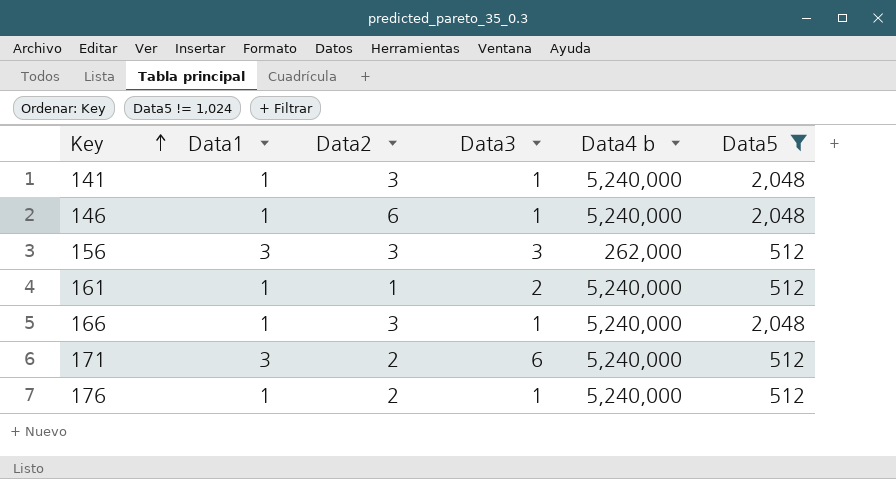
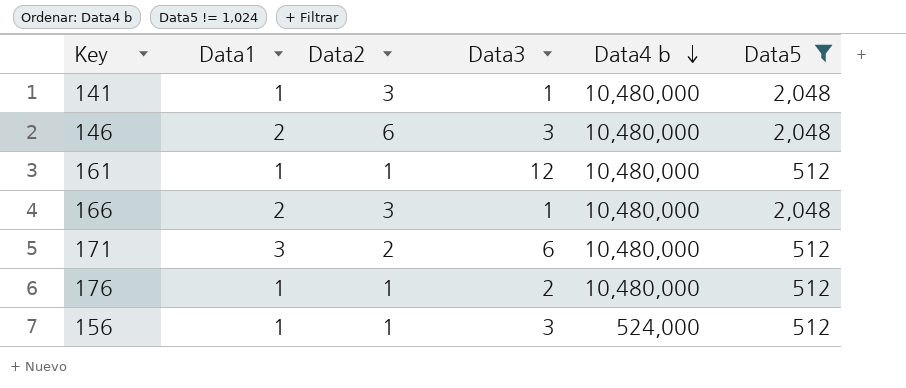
row order: Key ascending -> Data4 b descending
141 | Data4 b: 5,240,000 -> 10,480,000
146 | Data1: 1 -> 2
146 | Data3: 1 -> 3
146 | Data4 b: 5,240,000 -> 10,480,000
161 | Data3: 2 -> 12
161 | Data4 b: 5,240,000 -> 10,480,000
166 | Data1: 1 -> 2
166 | Data4 b: 5,240,000 -> 10,480,000
171 | Data4 b: 5,240,000 -> 10,480,000
176 | Data2: 2 -> 1
176 | Data3: 1 -> 2
176 | Data4 b: 5,240,000 -> 10,480,000
156 | Data1: 3 -> 1
156 | Data2: 3 -> 1
156 | Data4 b: 262,000 -> 524,000

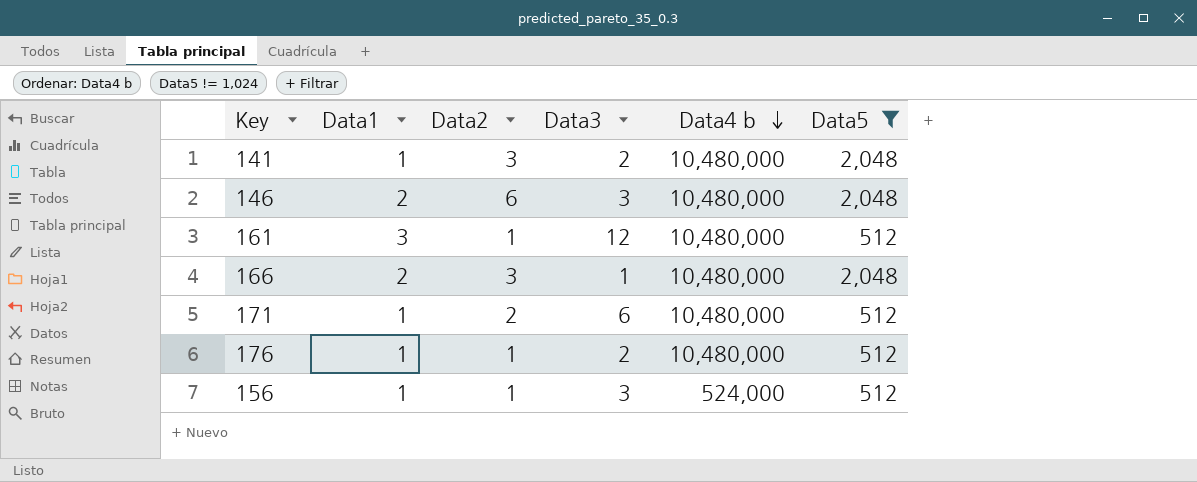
141 | Data3: 1 -> 2
161 | Data1: 1 -> 3
171 | Data1: 3 -> 1

